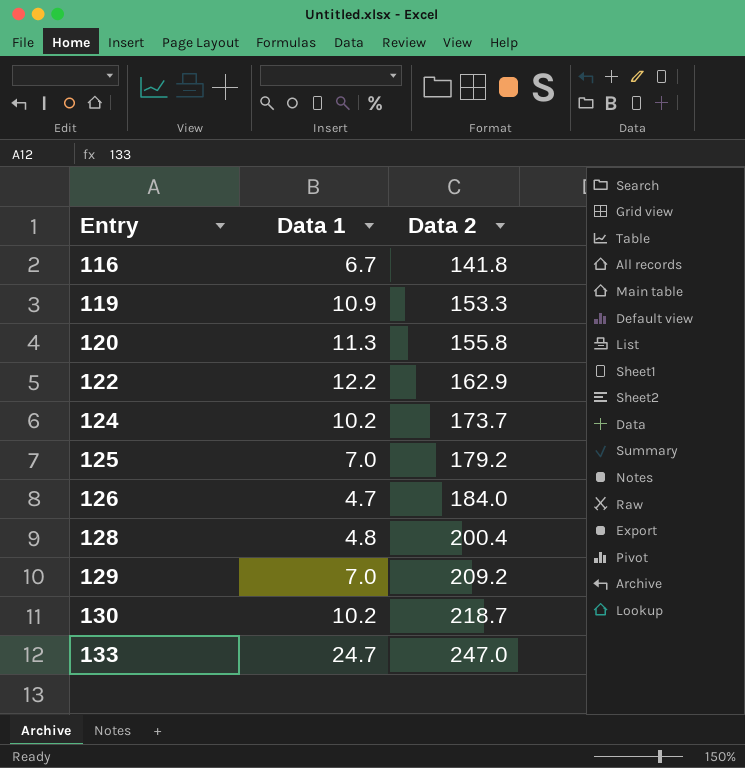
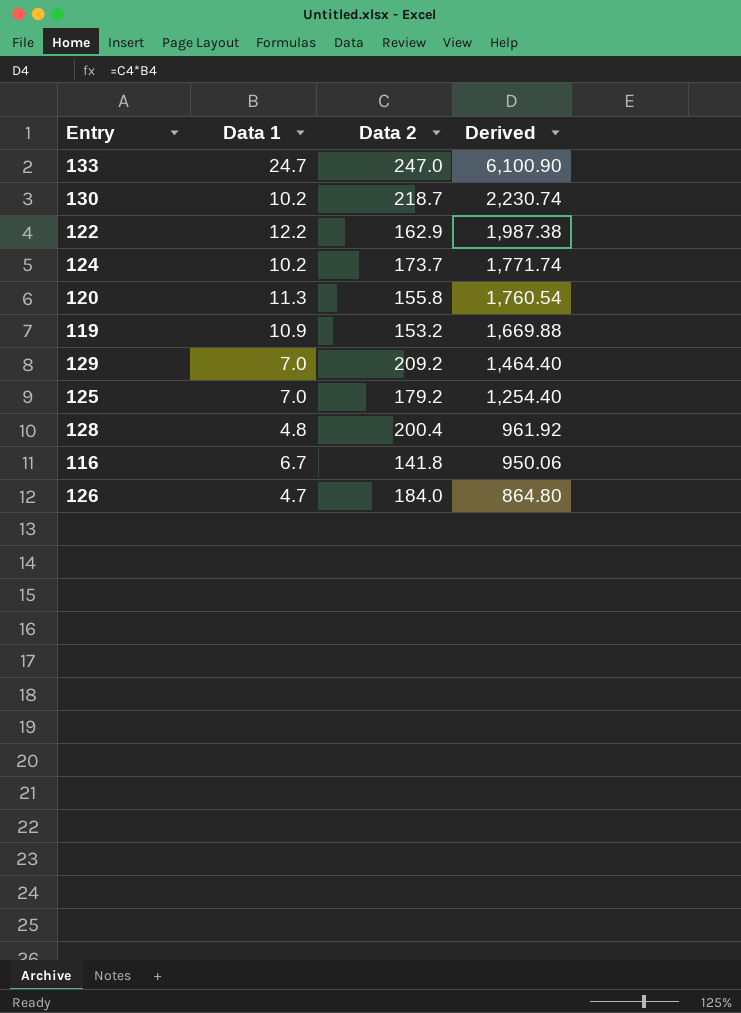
row order: Entry ascending -> Derived descending
column Derived | formula: none -> [Data 1] * [Data 2]
119 | Data 2: 153.3 -> 153.2

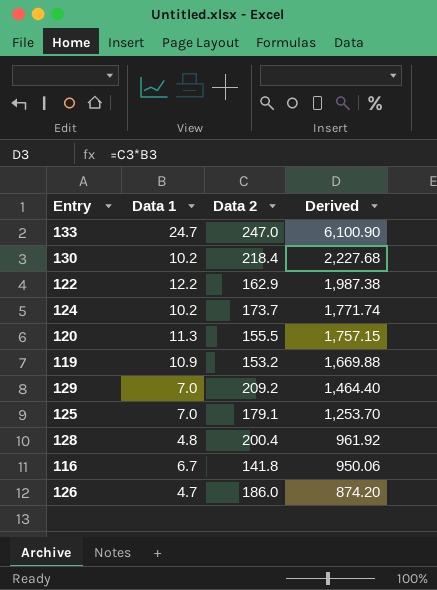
130 | Data 2: 218.7 -> 218.4
130 | Derived: 2,230.74 -> 2,227.68
120 | Data 2: 155.8 -> 155.5
120 | Derived: 1,760.54 -> 1,757.15
125 | Data 2: 179.2 -> 179.1
125 | Derived: 1,254.40 -> 1,253.70
126 | Data 2: 184.0 -> 186.0
126 | Derived: 864.80 -> 874.20

